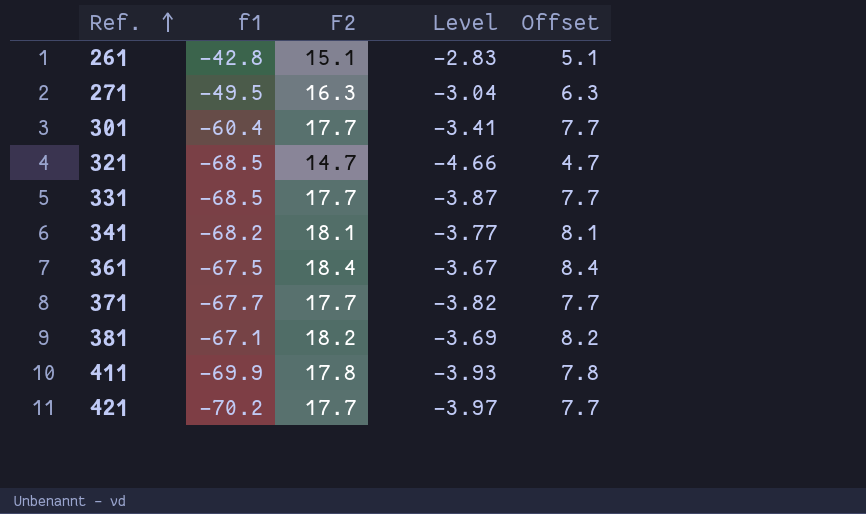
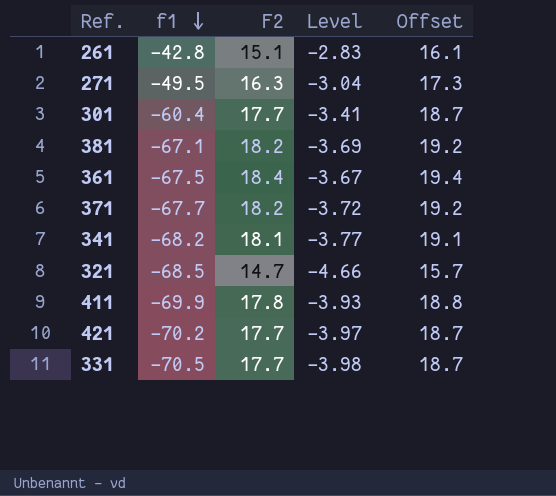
row order: Ref. ascending -> f1 descending
column Offset | formula: [F2] - 10 -> [F2] + 1
371 | F2: 17.7 -> 18.2
371 | Level: -3.82 -> -3.72
331 | f1: -68.5 -> -70.5
331 | Level: -3.87 -> -3.98

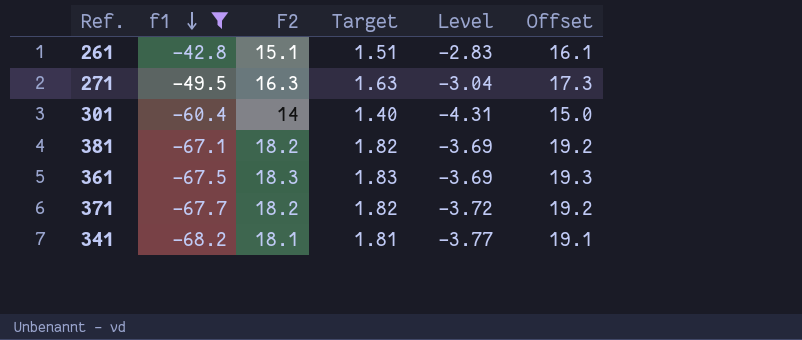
filter: none -> f1 >= -68.2
column Target | formula: none -> [F2] * 0.1
301 | F2: 17.7 -> 14
301 | Level: -3.41 -> -4.31
301 | Offset: 18.7 -> 15.0
361 | F2: 18.4 -> 18.3
361 | Level: -3.67 -> -3.69
361 | Offset: 19.4 -> 19.3

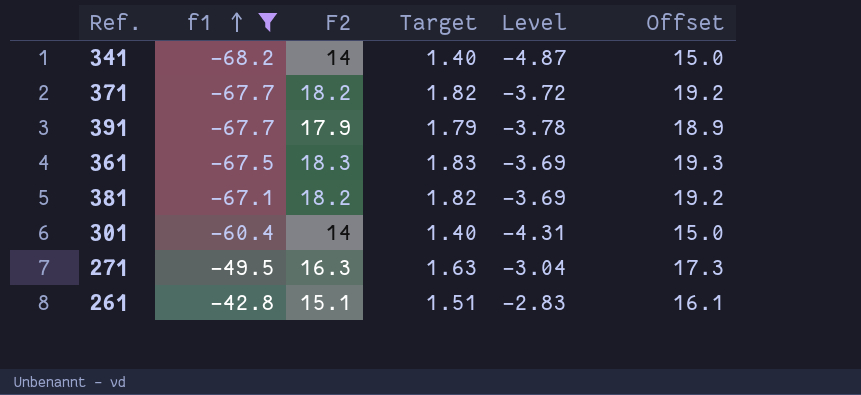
row order: f1 descending -> f1 ascending
341 | F2: 18.1 -> 14
341 | Target: 1.81 -> 1.40
341 | Level: -3.77 -> -4.87
341 | Offset: 19.1 -> 15.0
row 391: none -> -67.7 | 17.9 | 1.79 | -3.78 | 18.9

